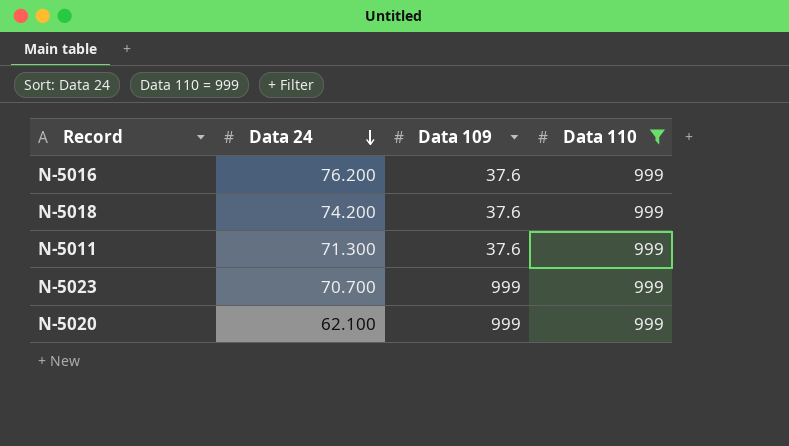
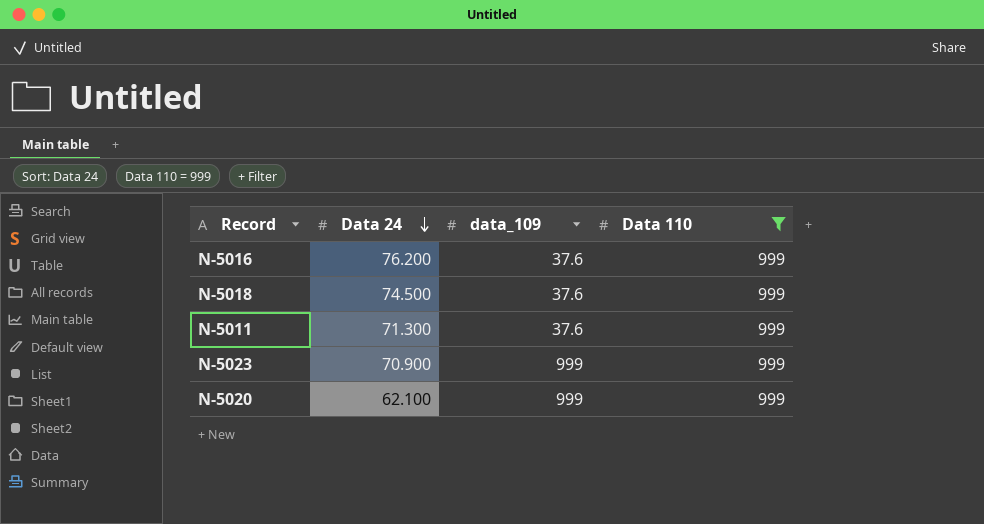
column name: Data 109 -> data_109
N-5018 | Data 24: 74.200 -> 74.500
N-5023 | Data 24: 70.700 -> 70.900

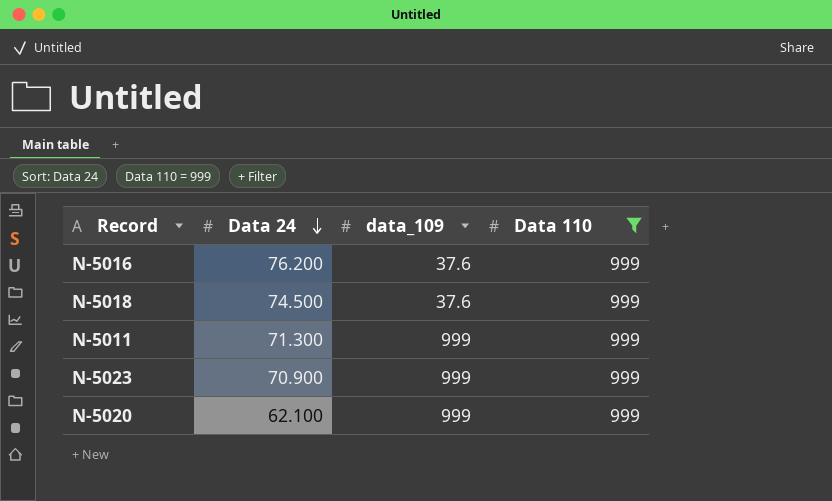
N-5011 | data_109: 37.6 -> 999

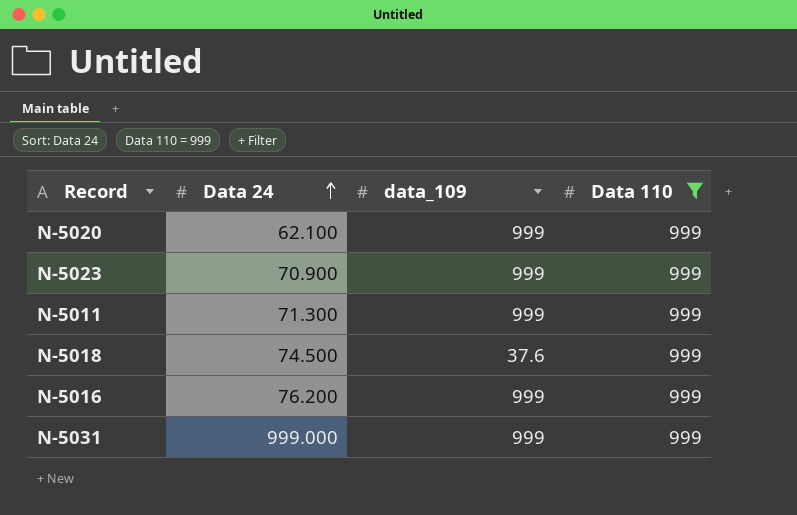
row order: Data 24 descending -> Data 24 ascending
N-5016 | data_109: 37.6 -> 999
row N-5031: none -> 999.000 | 999 | 999

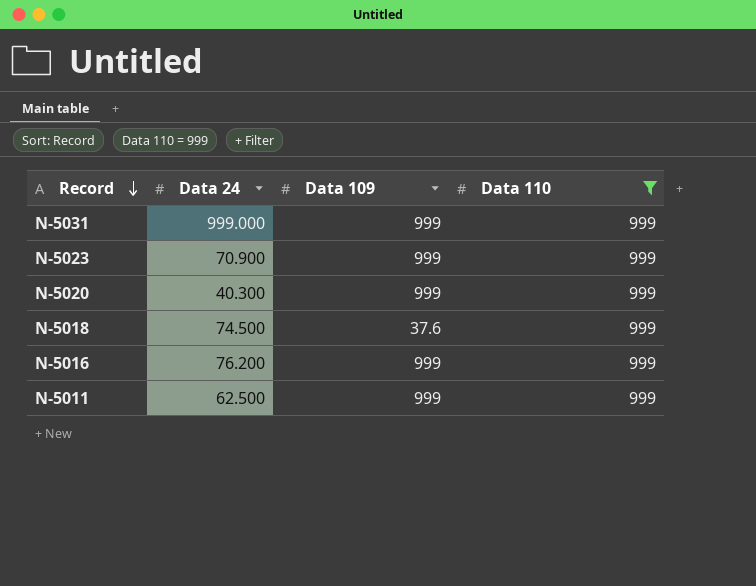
row order: Data 24 ascending -> Record descending
column name: data_109 -> Data 109
N-5020 | Data 24: 62.100 -> 40.300
N-5011 | Data 24: 71.300 -> 62.500

